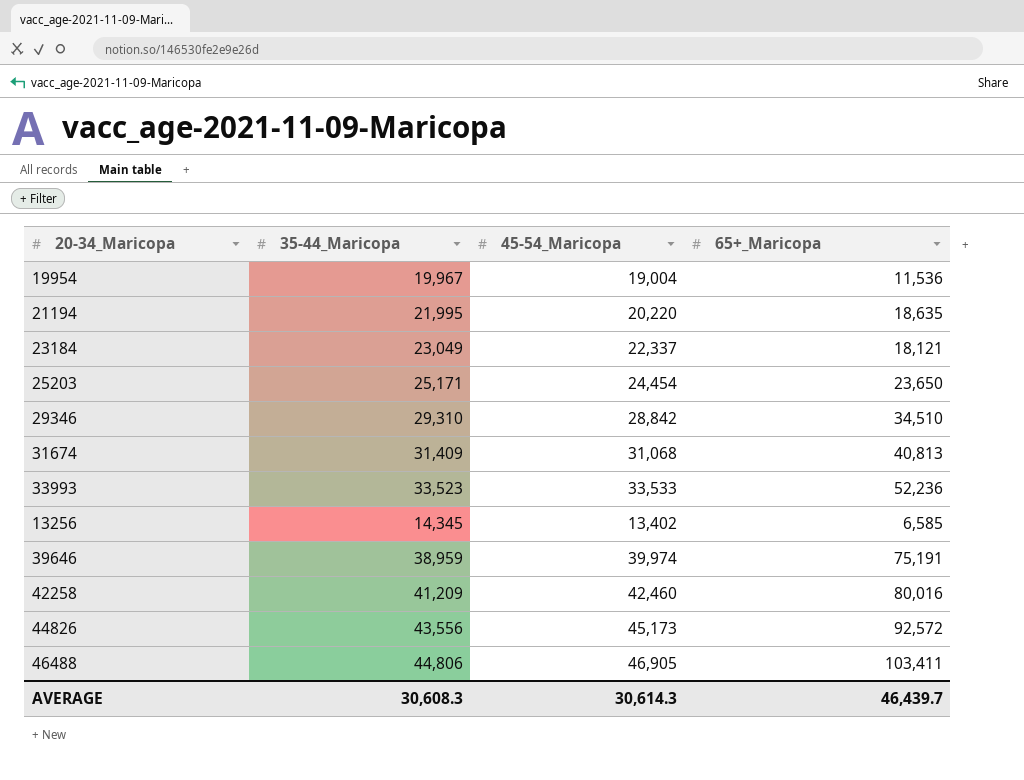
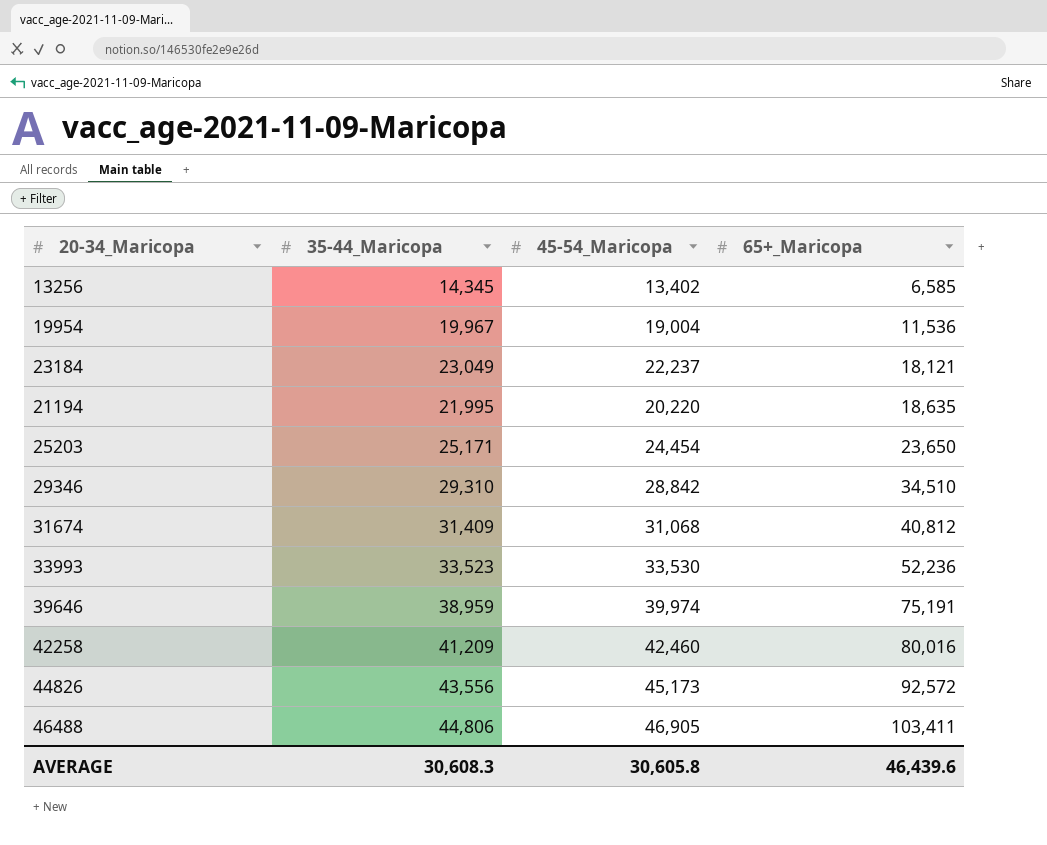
row order: none -> 65+_Maricopa ascending
23184 | 45-54_Maricopa: 22,337 -> 22,237
31674 | 65+_Maricopa: 40,813 -> 40,812
33993 | 45-54_Maricopa: 33,533 -> 33,530
AVERAGE | 45-54_Maricopa: 30,614.3 -> 30,605.8
AVERAGE | 65+_Maricopa: 46,439.7 -> 46,439.6

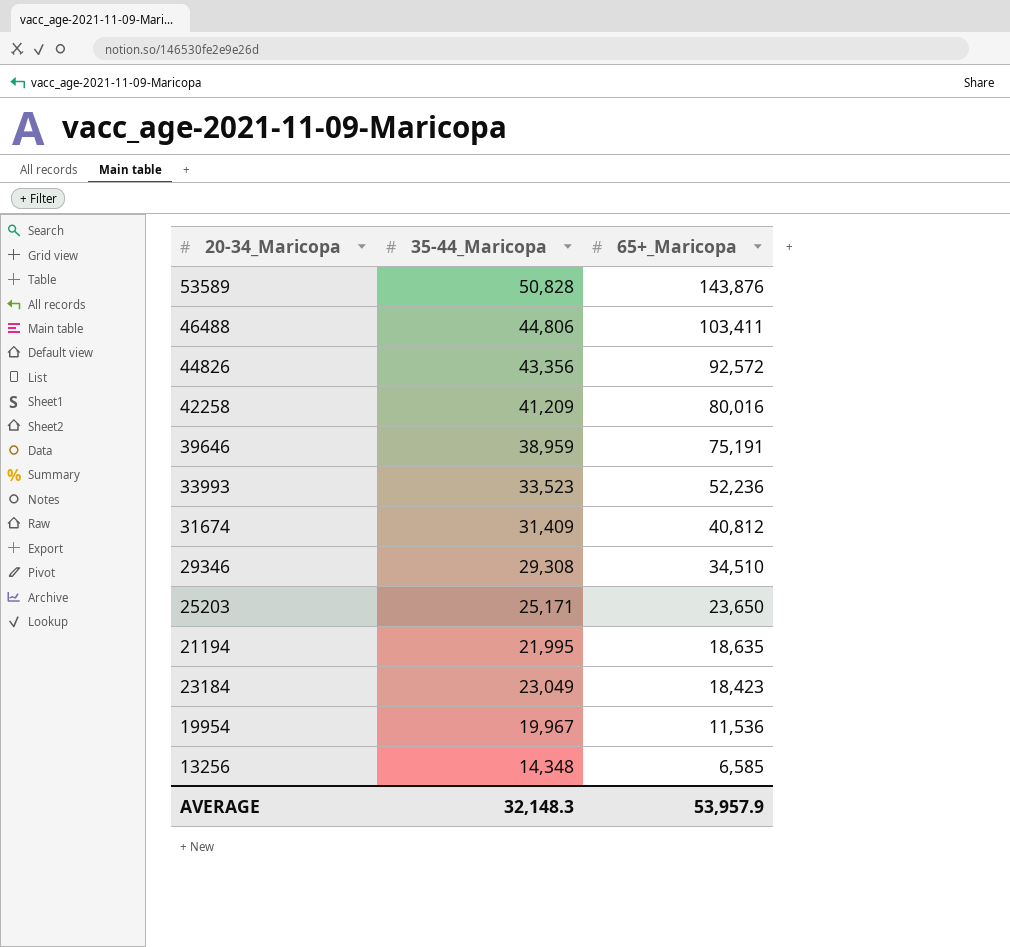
row order: 65+_Maricopa ascending -> 65+_Maricopa descending
column 45-54_Maricopa | position: 3 -> none
row 53589: none -> 50,828 | 143,876
44826 | 35-44_Maricopa: 43,556 -> 43,356
29346 | 35-44_Maricopa: 29,310 -> 29,308
23184 | 65+_Maricopa: 18,121 -> 18,423
13256 | 35-44_Maricopa: 14,345 -> 14,348
AVERAGE | 35-44_Maricopa: 30,608.3 -> 32,148.3
AVERAGE | 65+_Maricopa: 46,439.6 -> 53,957.9

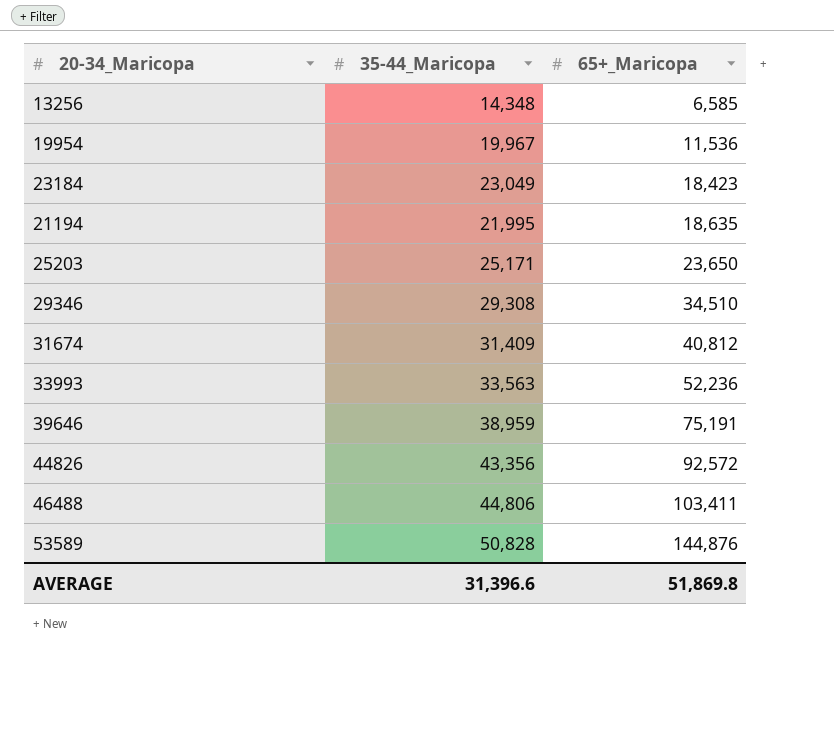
row order: 65+_Maricopa descending -> 65+_Maricopa ascending
row 42258: 41,209 | 80,016 -> none
33993 | 35-44_Maricopa: 33,523 -> 33,563
53589 | 65+_Maricopa: 143,876 -> 144,876
AVERAGE | 35-44_Maricopa: 32,148.3 -> 31,396.6
AVERAGE | 65+_Maricopa: 53,957.9 -> 51,869.8

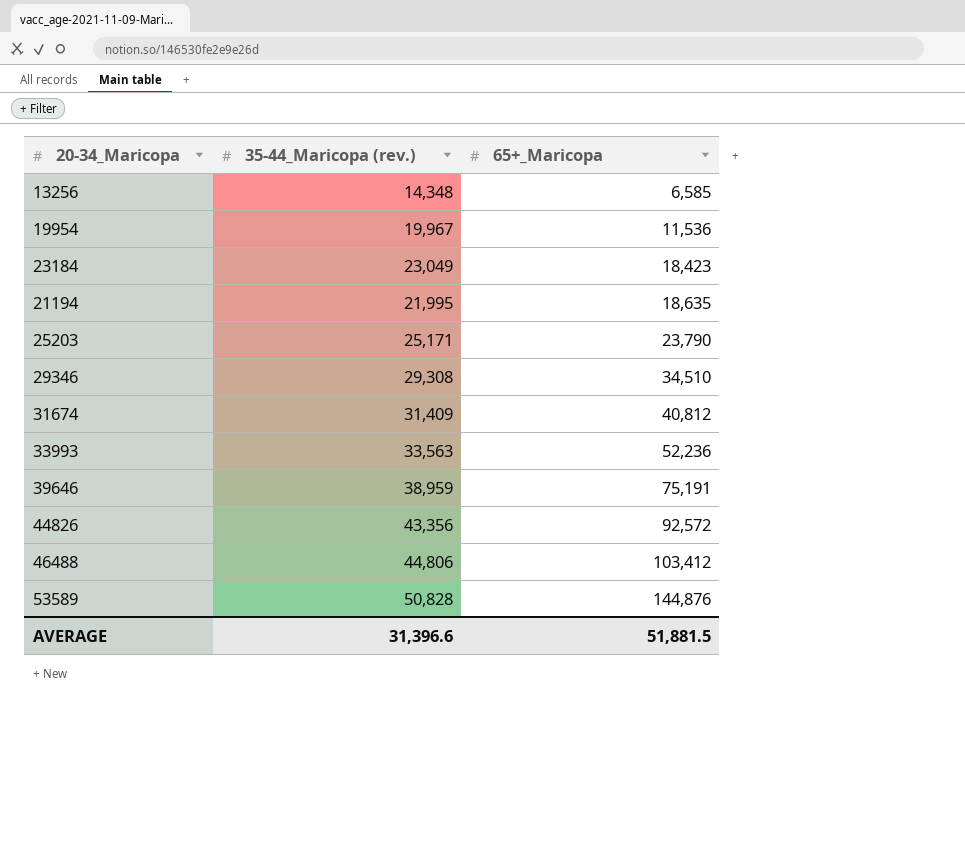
column name: 35-44_Maricopa -> 35-44_Maricopa (rev.)
25203 | 65+_Maricopa: 23,650 -> 23,790
46488 | 65+_Maricopa: 103,411 -> 103,412
AVERAGE | 65+_Maricopa: 51,869.8 -> 51,881.5

